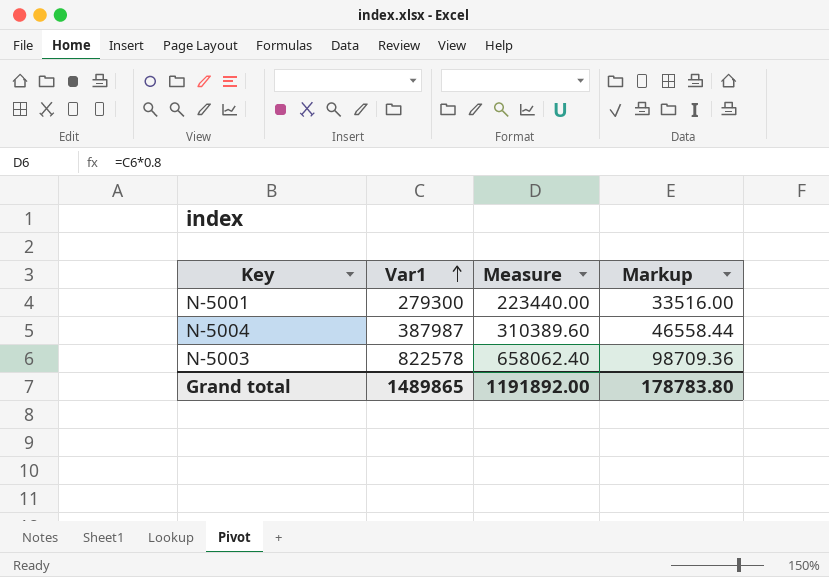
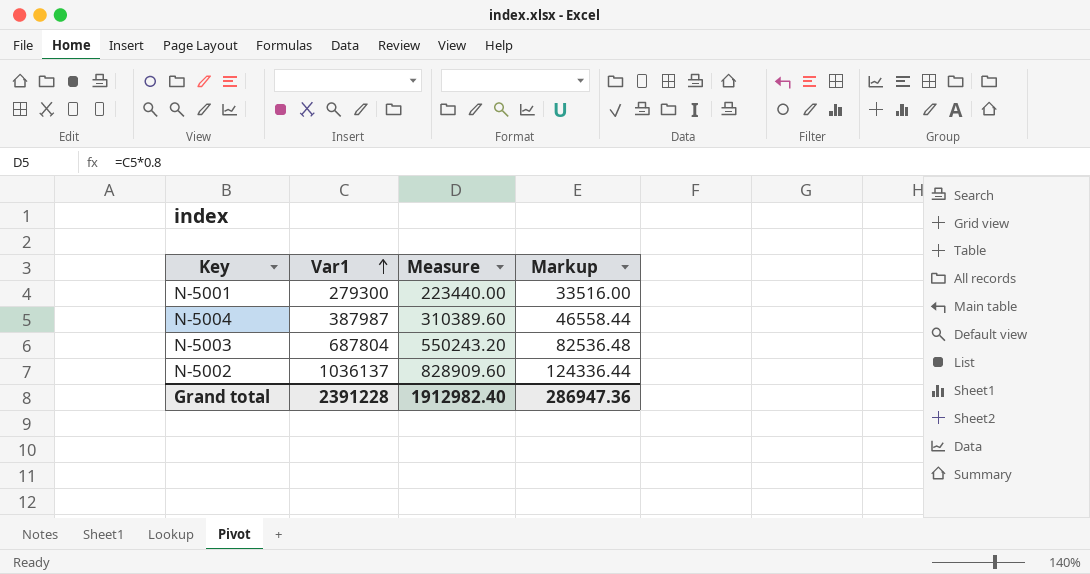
N-5003 | Var1: 822578 -> 687804
N-5003 | Measure: 658062.40 -> 550243.20
N-5003 | Markup: 98709.36 -> 82536.48
row N-5002: none -> 1036137 | 828909.60 | 124336.44
Grand total | Var1: 1489865 -> 2391228
Grand total | Measure: 1191892.00 -> 1912982.40
Grand total | Markup: 178783.80 -> 286947.36

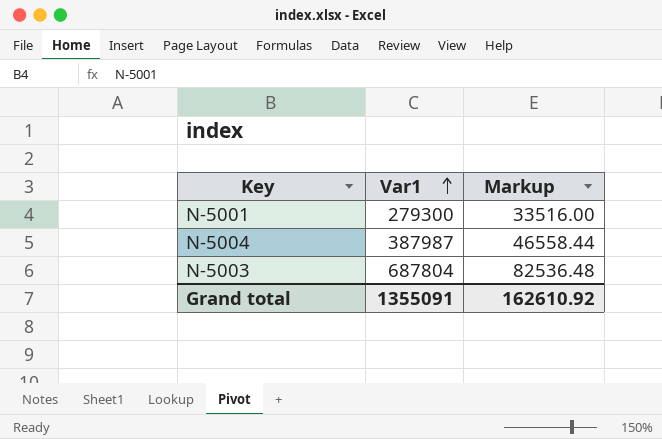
column Measure | formula: [Var1] * 0.8 -> none
row N-5002: 1036137 | 828909.60 | 124336.44 -> none
Grand total | Var1: 2391228 -> 1355091
Grand total | Markup: 286947.36 -> 162610.92

